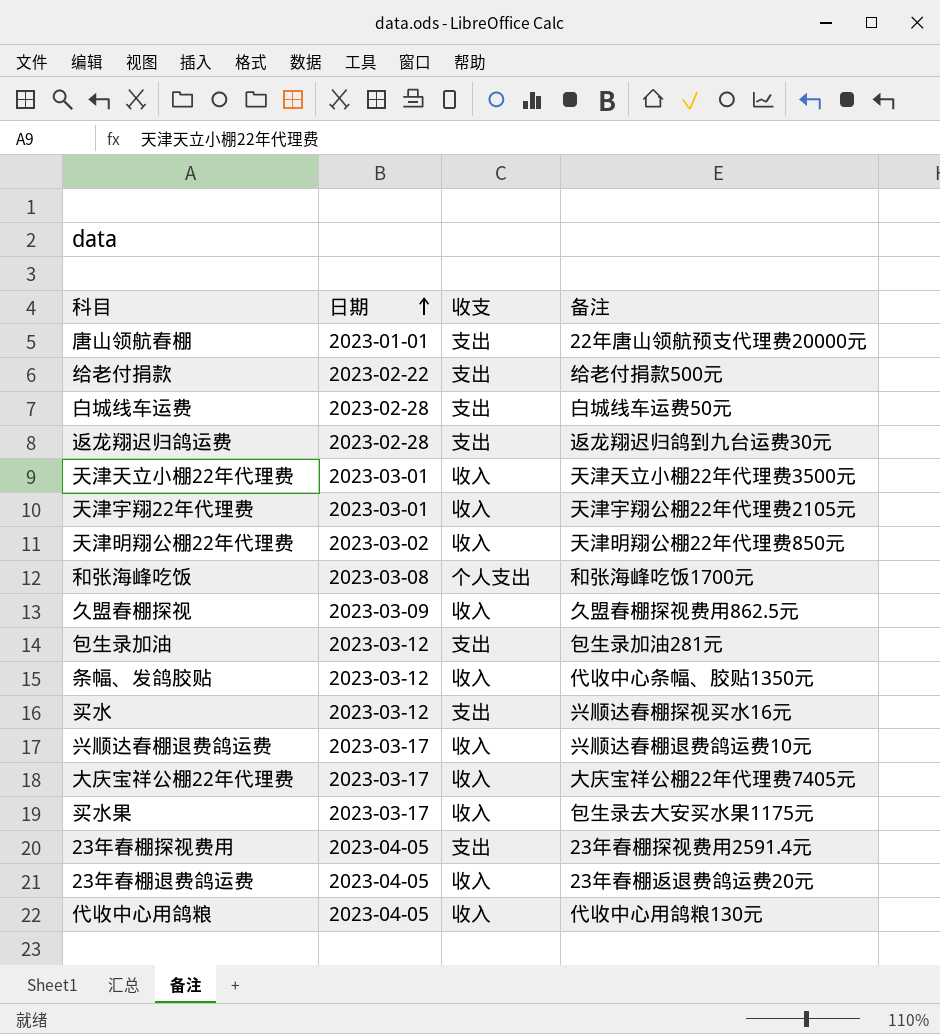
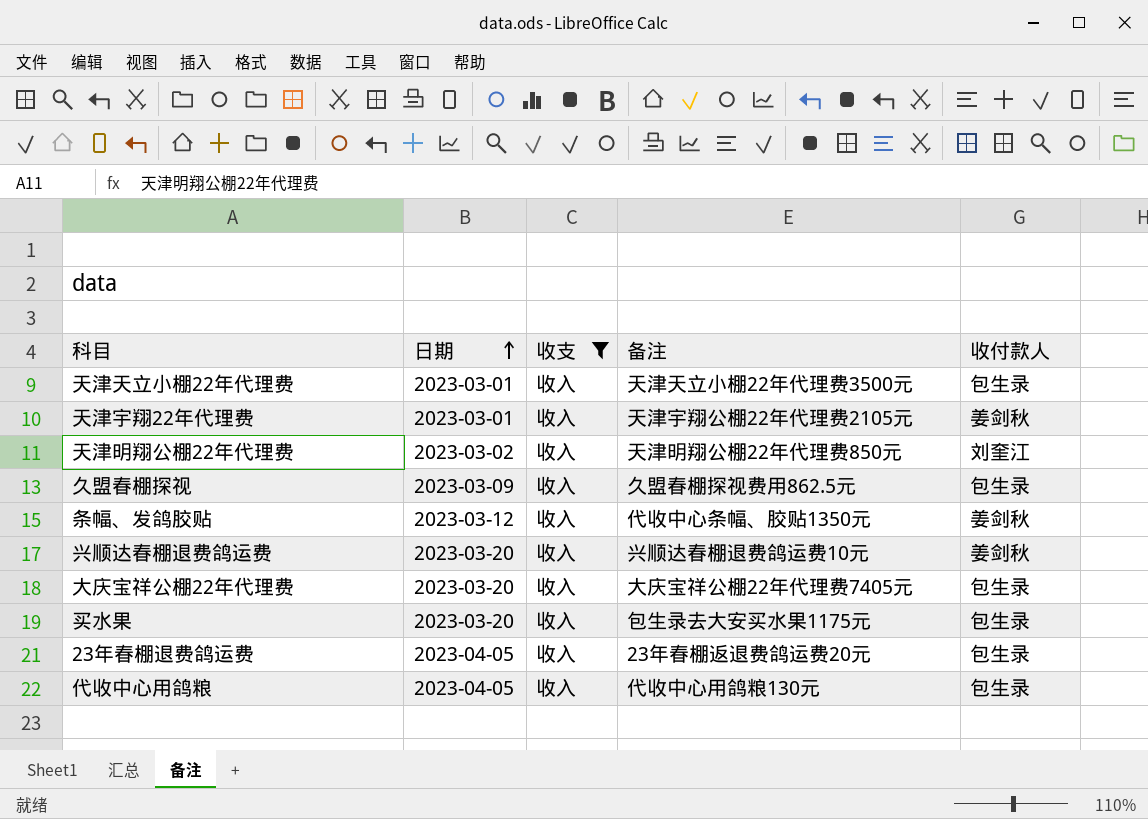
filter: none -> 收支 = 收入
column 收付款人 | position: none -> 5
兴顺达春棚退费鸽运费 | 日期: 2023-03-17 -> 2023-03-20
大庆宝祥公棚22年代理费 | 日期: 2023-03-17 -> 2023-03-20
买水果 | 日期: 2023-03-17 -> 2023-03-20

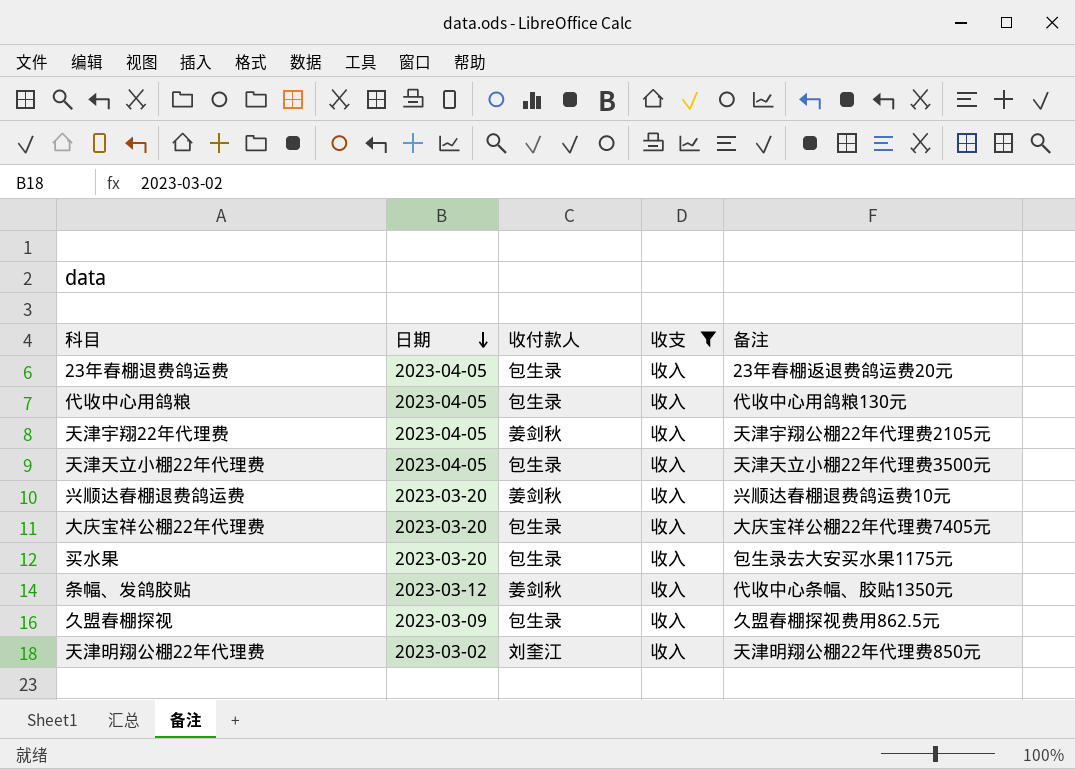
row order: 日期 ascending -> 日期 descending
column 收付款人 | position: 5 -> 3
天津宇翔22年代理费 | 日期: 2023-03-01 -> 2023-04-05
天津天立小棚22年代理费 | 日期: 2023-03-01 -> 2023-04-05

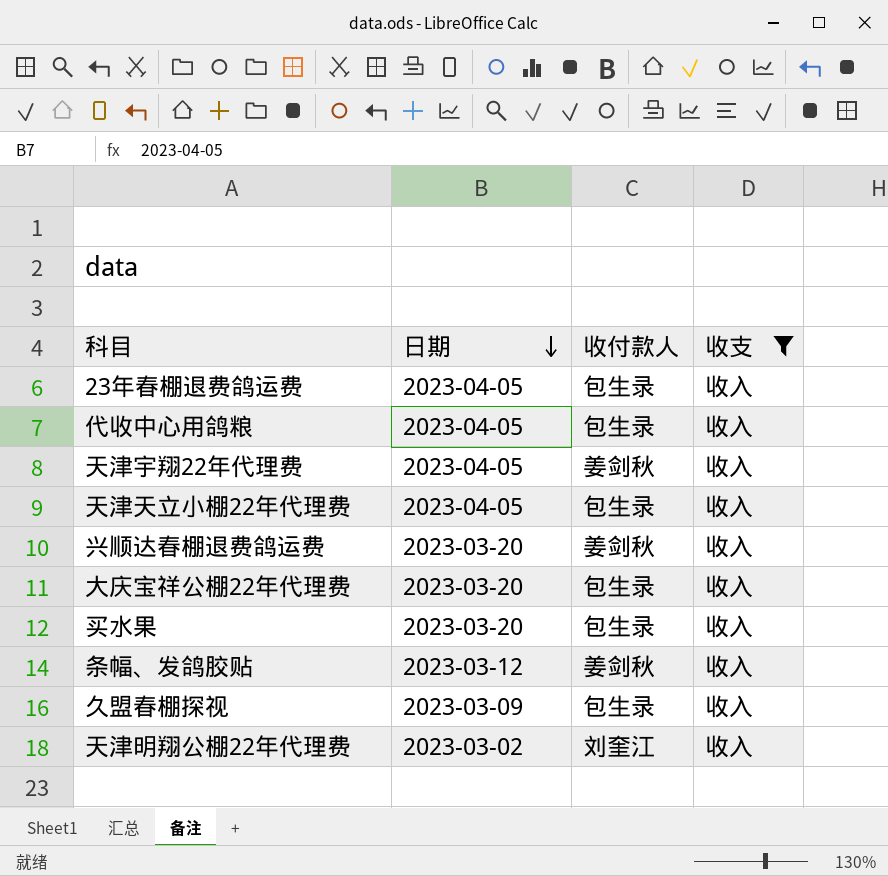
column 备注 | position: 5 -> none

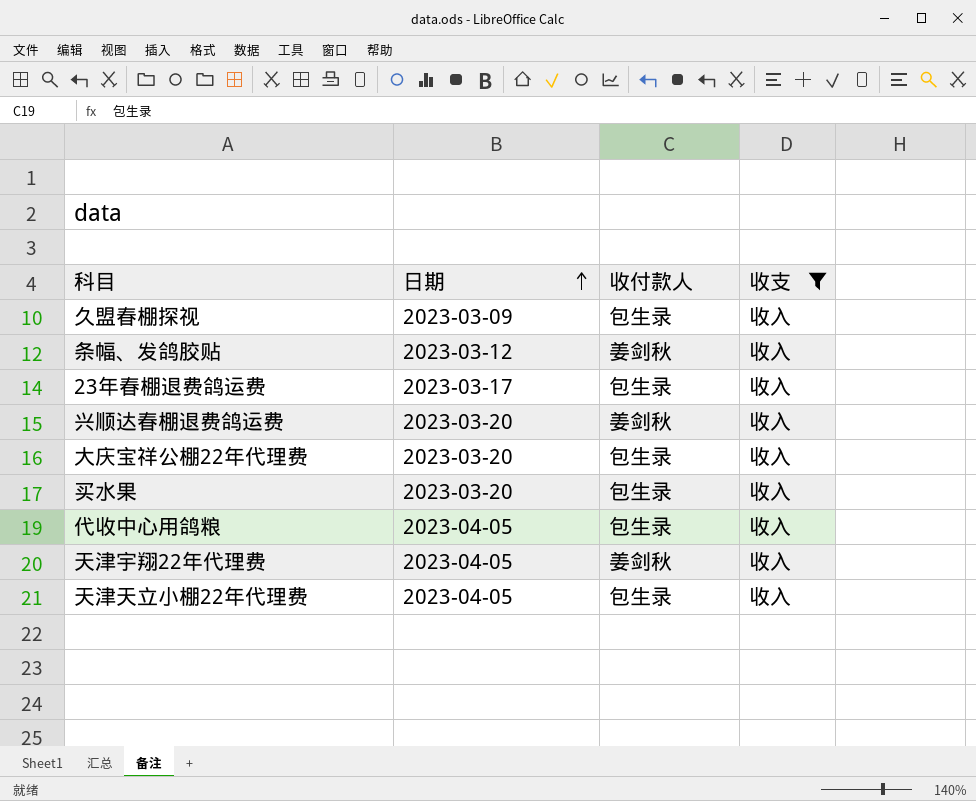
row order: 日期 descending -> 日期 ascending
row 天津明翔公棚22年代理费: 2023-03-02 | 刘奎江 | 收入 -> none
23年春棚退费鸽运费 | 日期: 2023-04-05 -> 2023-03-17

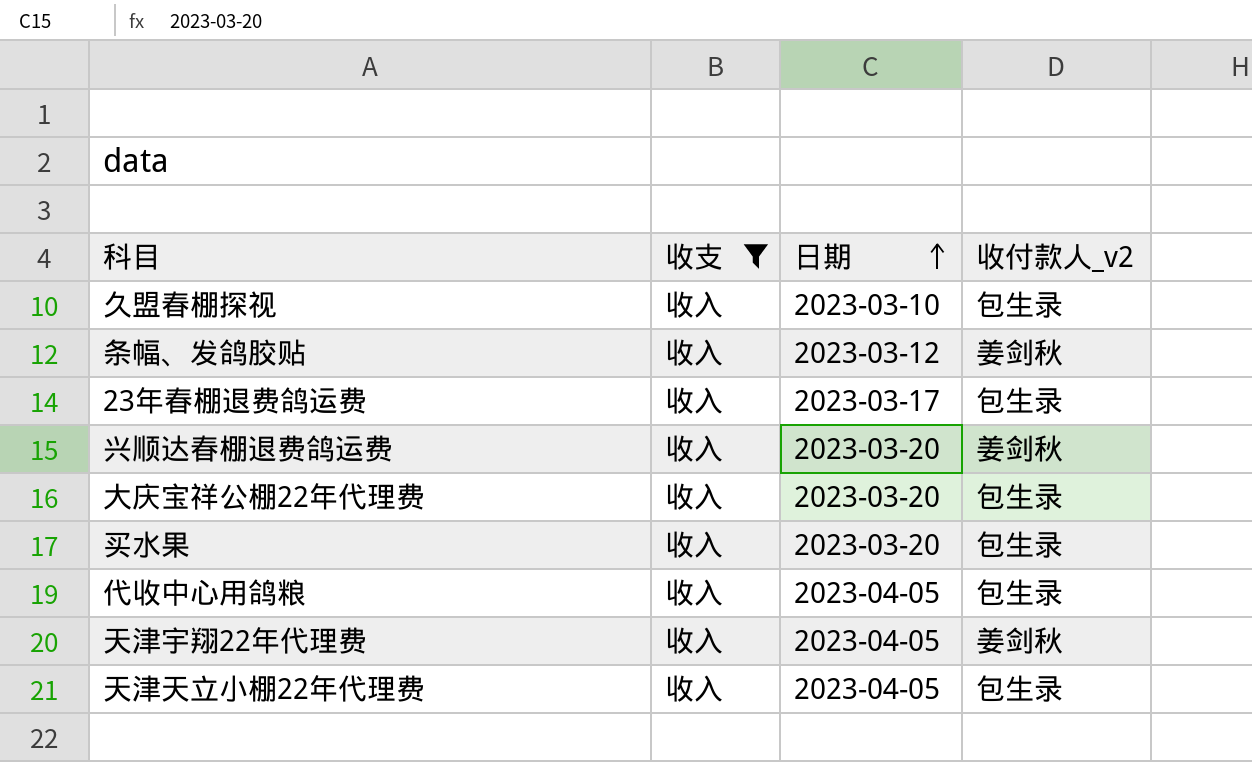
column 收支 | position: 4 -> 2
column name: 收付款人 -> 收付款人_v2
久盟春棚探视 | 日期: 2023-03-09 -> 2023-03-10

